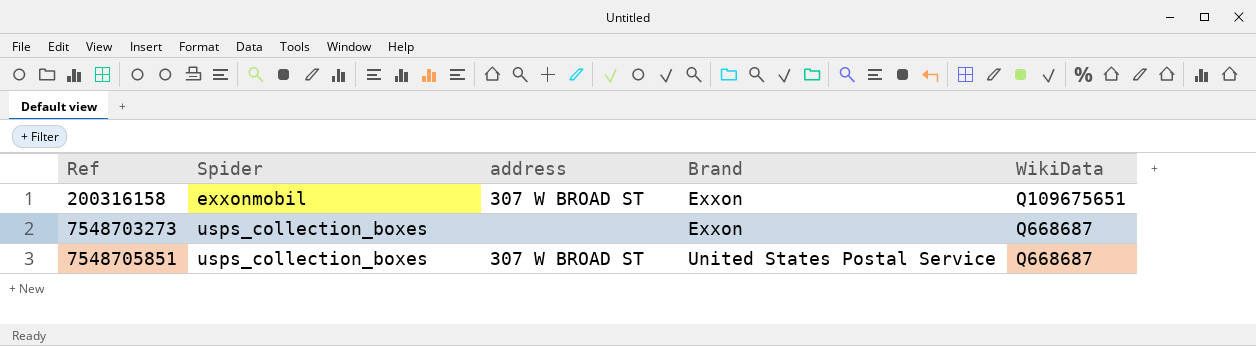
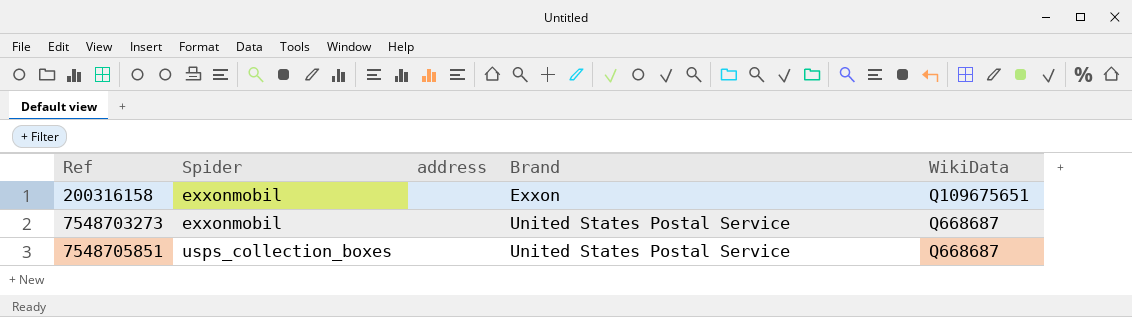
200316158 | address: 307 W BROAD ST -> none
7548703273 | Spider: usps_collection_boxes -> exxonmobil
7548703273 | Brand: Exxon -> United States Postal Service
7548705851 | address: 307 W BROAD ST -> none

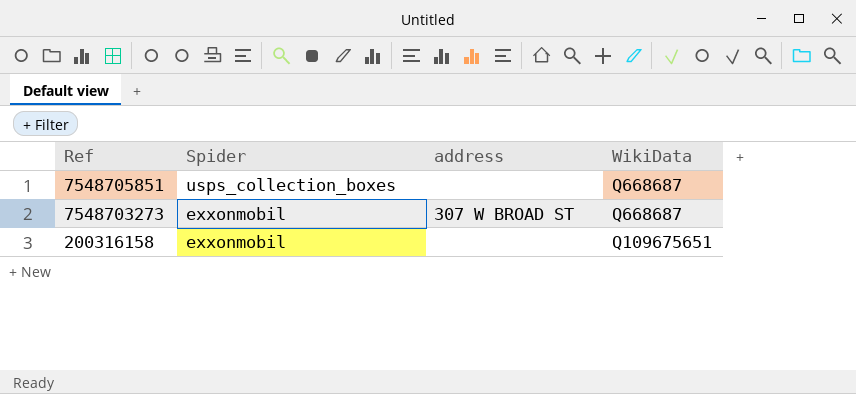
row order: Ref ascending -> Ref descending
column Brand | position: 4 -> none
7548703273 | address: none -> 307 W BROAD ST

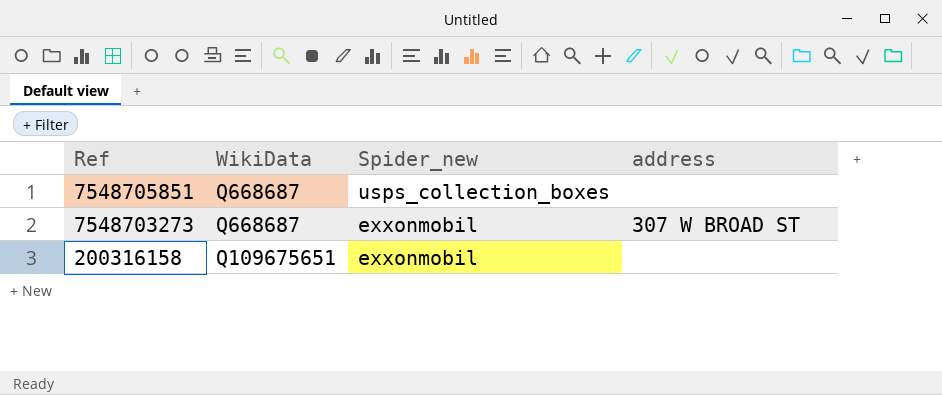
column WikiData | position: 4 -> 2
column name: Spider -> Spider_new

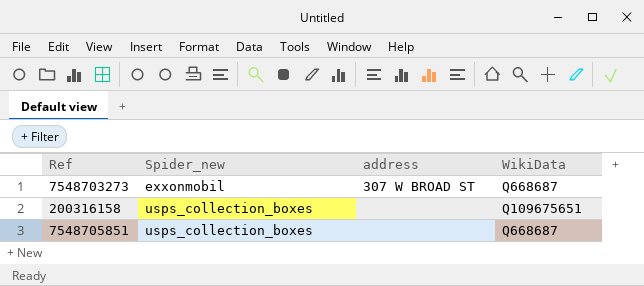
row order: Ref descending -> Spider_new ascending
column WikiData | position: 2 -> 4
200316158 | Spider_new: exxonmobil -> usps_collection_boxes

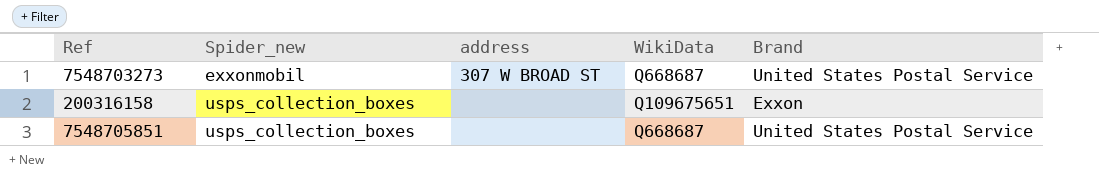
column Brand | position: none -> 5

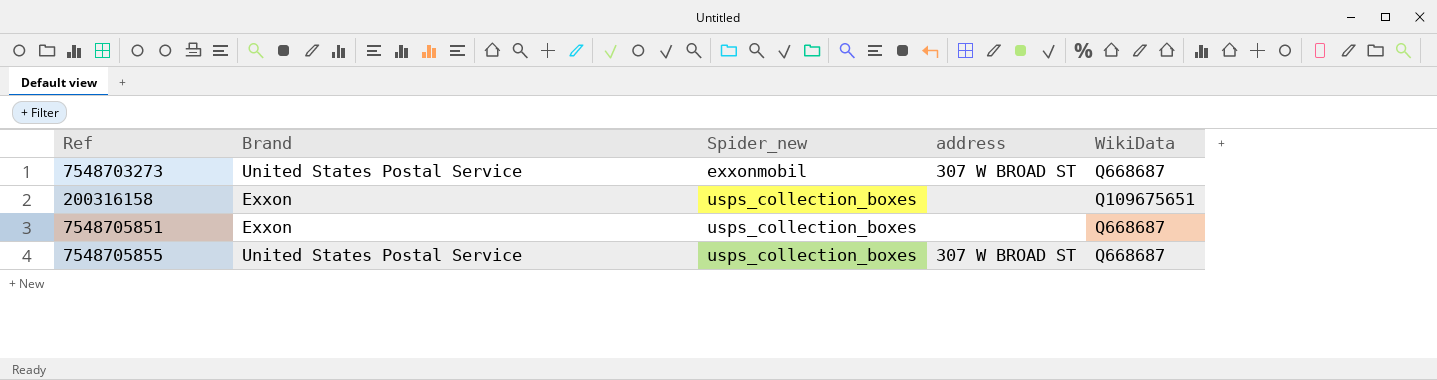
column Brand | position: 5 -> 2
7548705851 | Brand: United States Postal Service -> Exxon
row 7548705855: none -> United States Postal Service | usps_collection_boxes | 307 W BROAD ST | Q668687

